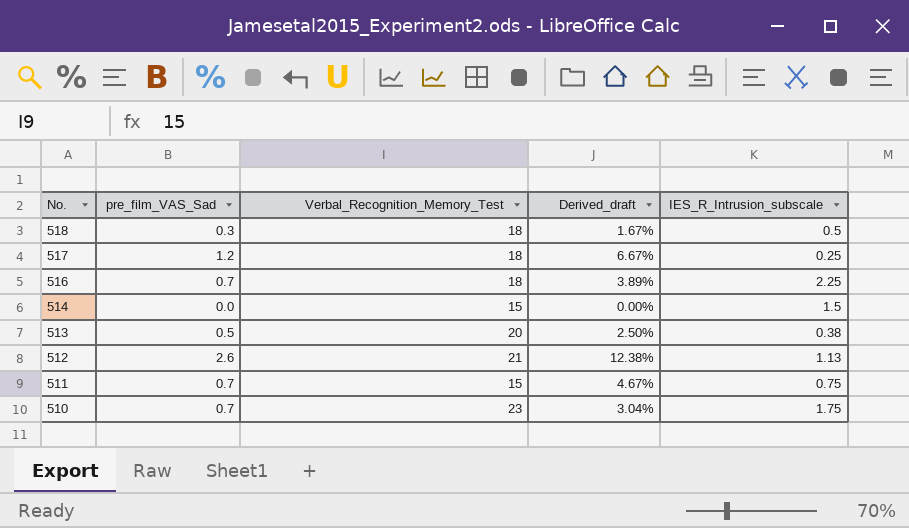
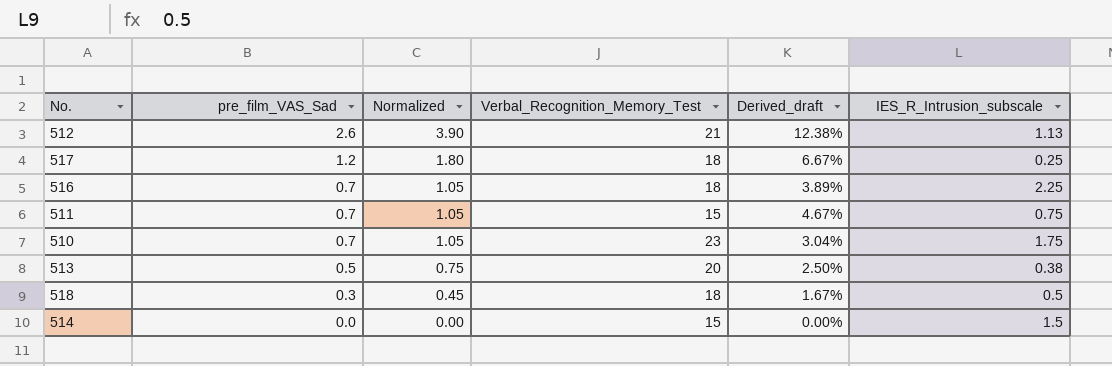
row order: No. descending -> pre_film_VAS_Sad descending
column Normalized | formula: none -> [pre_film_VAS_Sad] * 1.5

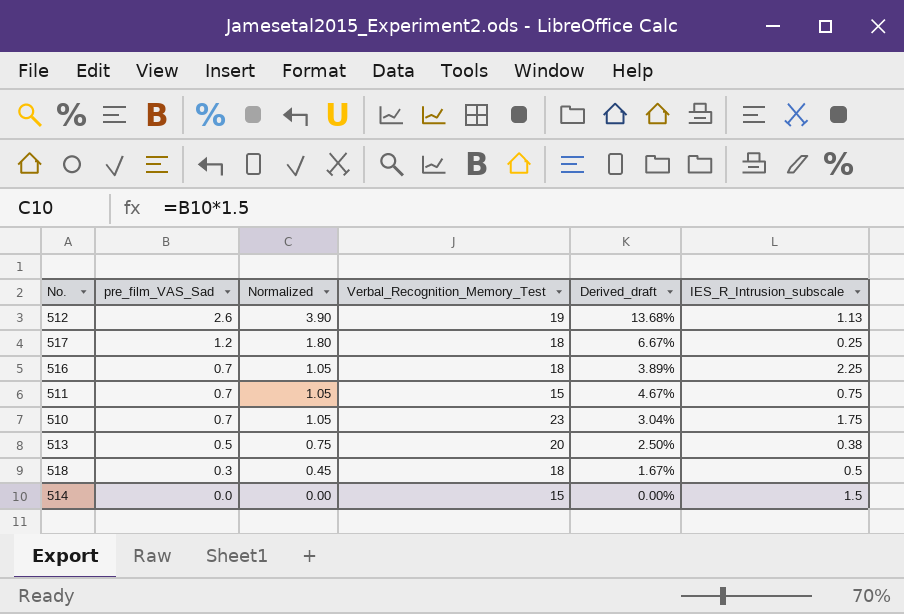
512 | Verbal_Recognition_Memory_Test: 21 -> 19
512 | Derived_draft: 12.38% -> 13.68%

